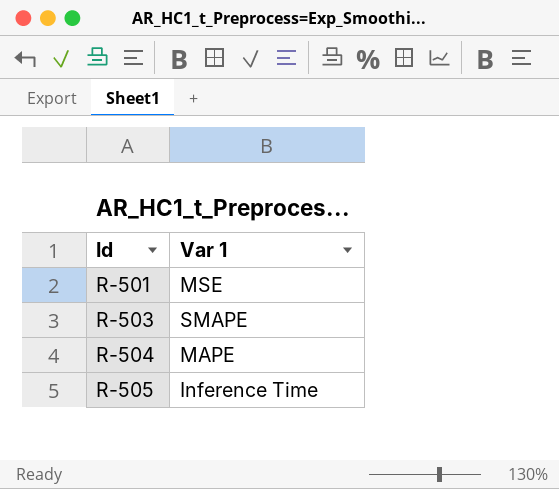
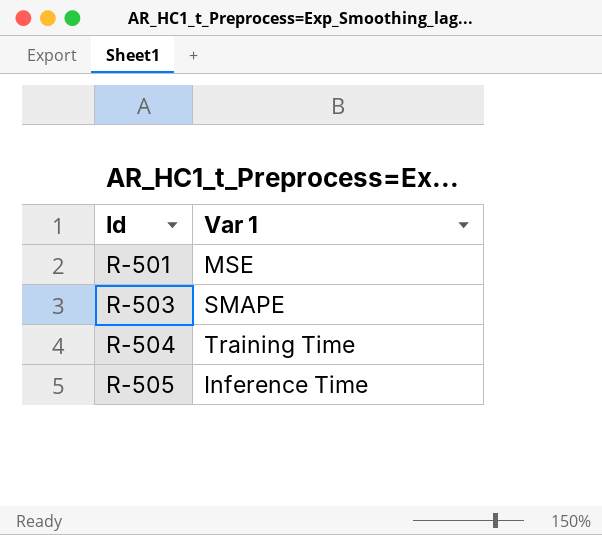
R-504 | Var 1: MAPE -> Training Time

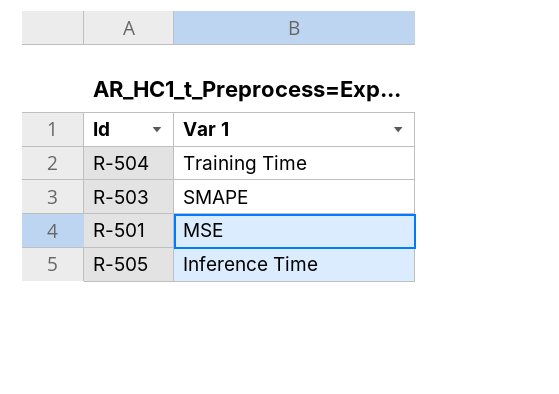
row order: Id ascending -> Var 1 descending

